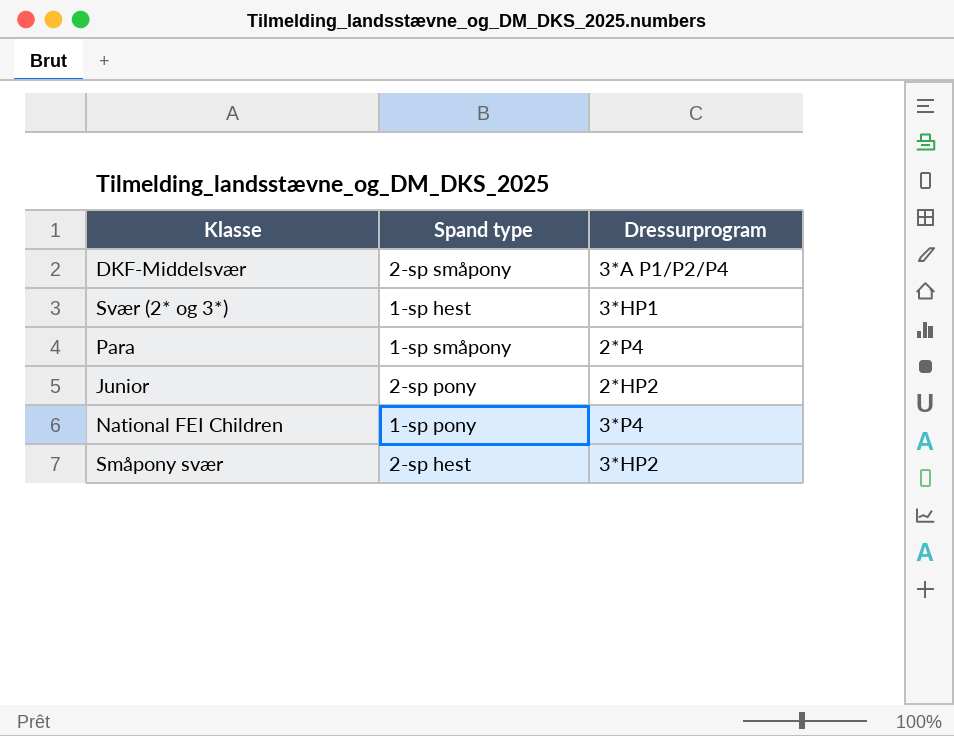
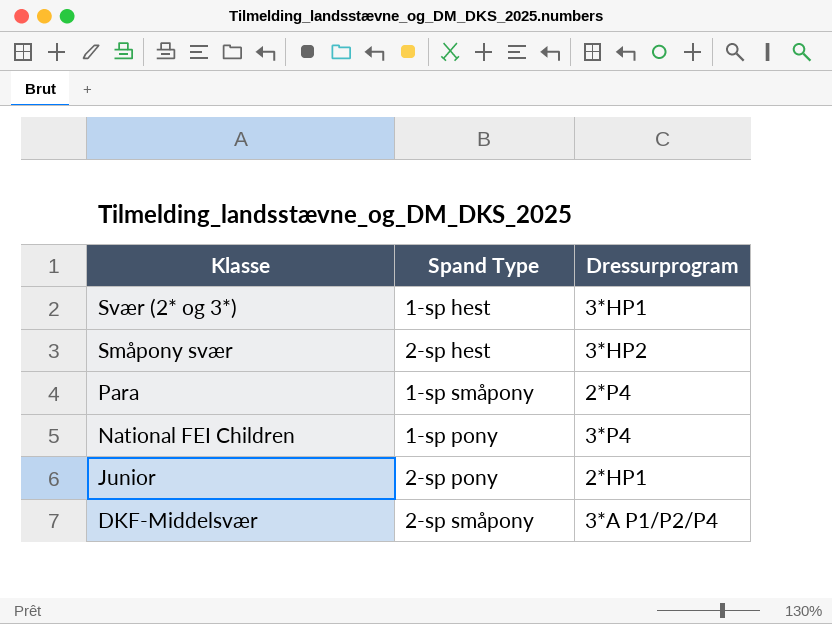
row order: none -> Klasse descending
column name: Spand type -> Spand Type
Junior | Dressurprogram: 2*HP2 -> 2*HP1

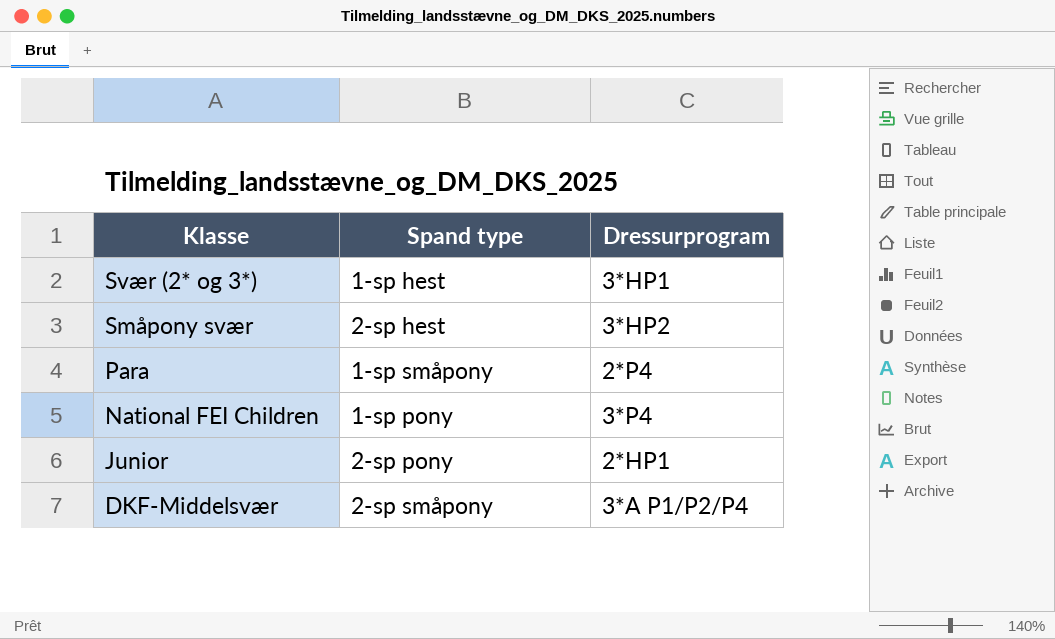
column name: Spand Type -> Spand type

